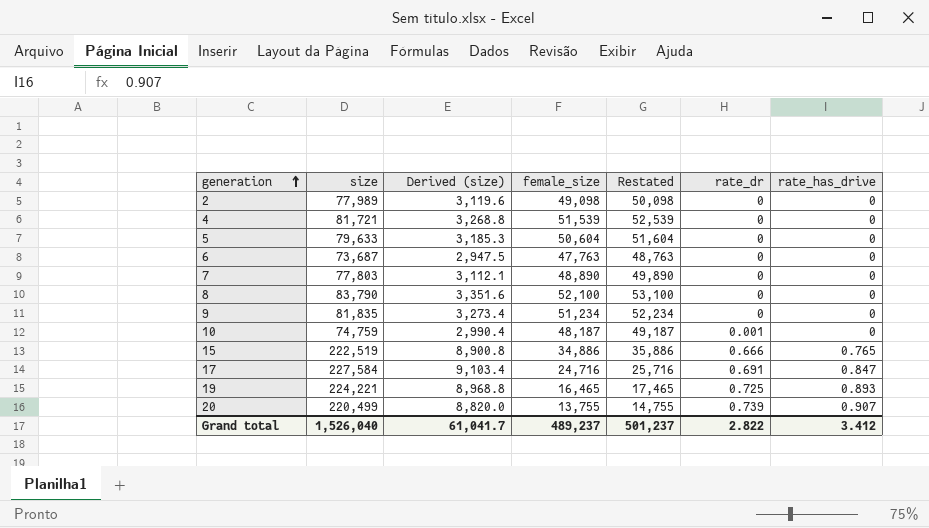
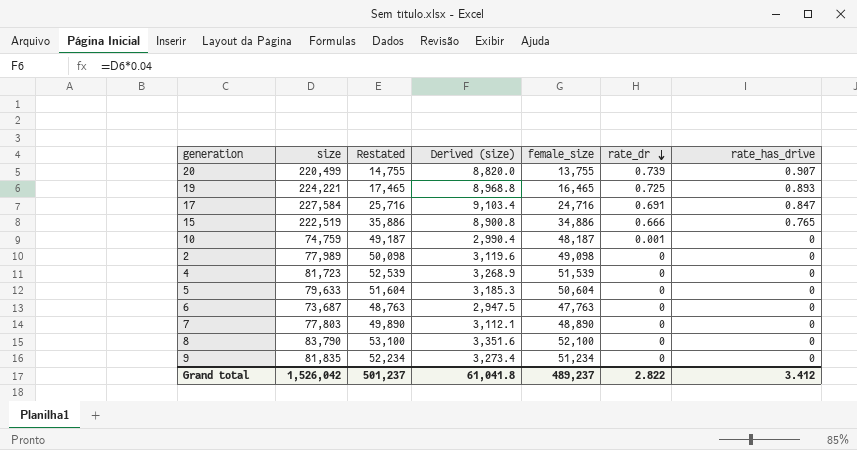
row order: generation ascending -> rate_dr descending
column Restated | position: 5 -> 3
4 | size: 81,721 -> 81,723
4 | Derived (size): 3,268.8 -> 3,268.9
Grand total | size: 1,526,040 -> 1,526,042
Grand total | Derived (size): 61,041.7 -> 61,041.8

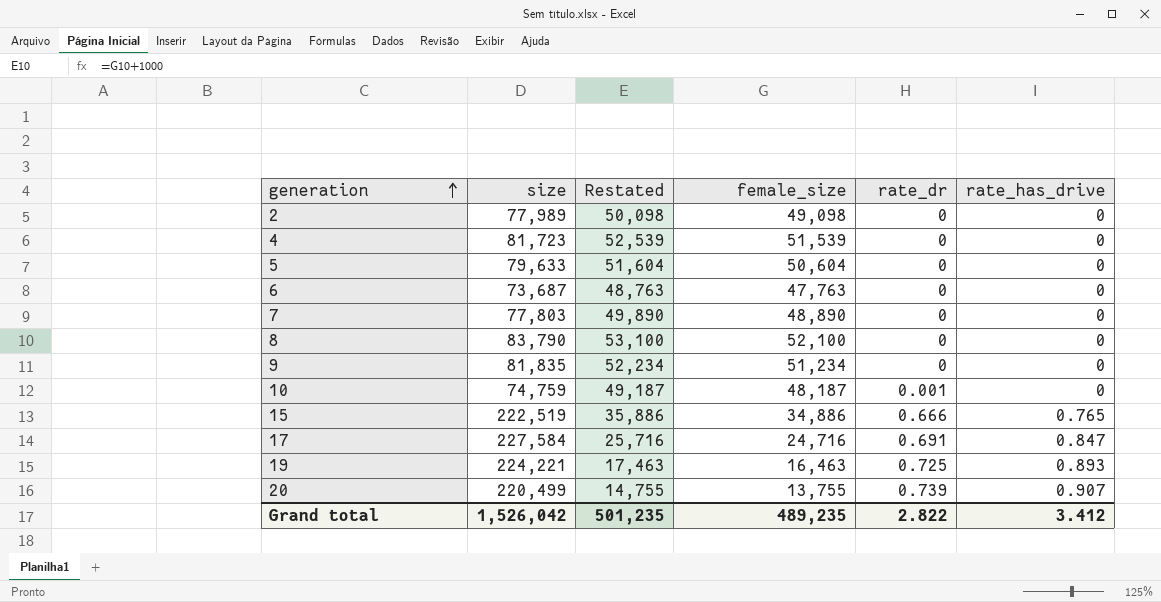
row order: rate_dr descending -> generation ascending
column Derived (size) | formula: [size] * 0.04 -> none
19 | Restated: 17,465 -> 17,463
19 | female_size: 16,465 -> 16,463
Grand total | Restated: 501,237 -> 501,235
Grand total | female_size: 489,237 -> 489,235

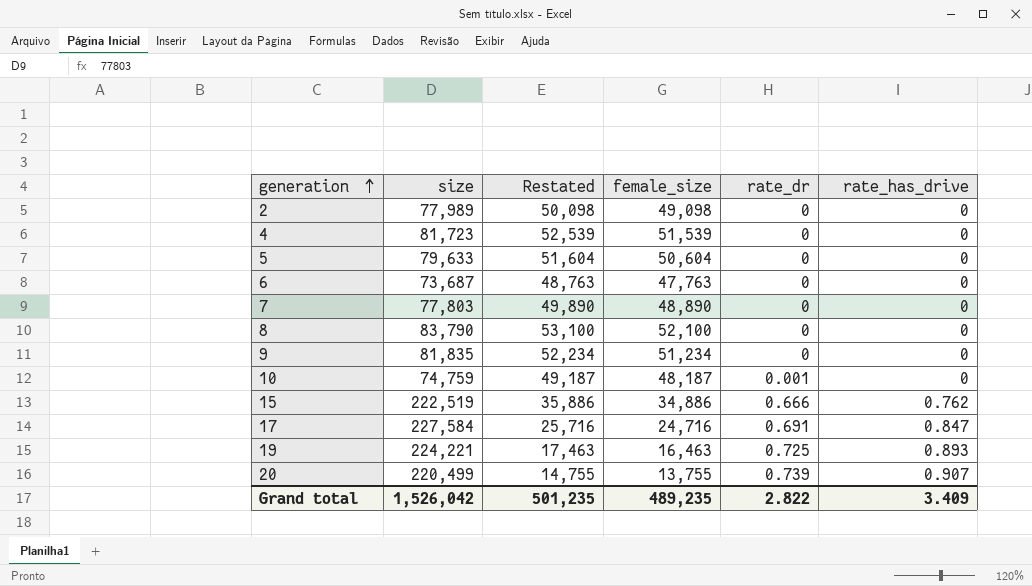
15 | rate_has_drive: 0.765 -> 0.762
Grand total | rate_has_drive: 3.412 -> 3.409

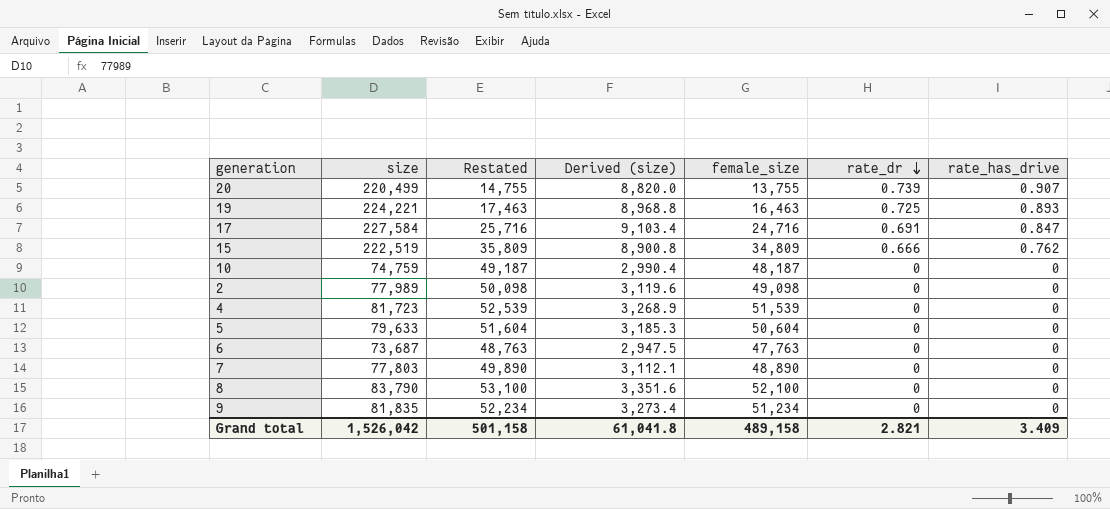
row order: generation ascending -> rate_dr descending
column Derived (size) | formula: none -> [size] * 0.04
15 | Restated: 35,886 -> 35,809
15 | female_size: 34,886 -> 34,809
10 | rate_dr: 0.001 -> 0
Grand total | Restated: 501,235 -> 501,158
Grand total | female_size: 489,235 -> 489,158
Grand total | rate_dr: 2.822 -> 2.821

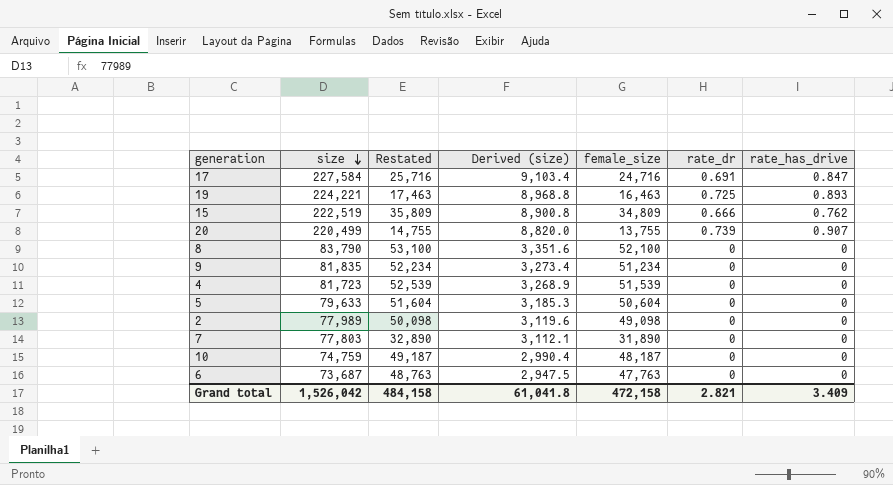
row order: rate_dr descending -> size descending
7 | Restated: 49,890 -> 32,890
7 | female_size: 48,890 -> 31,890
Grand total | Restated: 501,158 -> 484,158
Grand total | female_size: 489,158 -> 472,158

